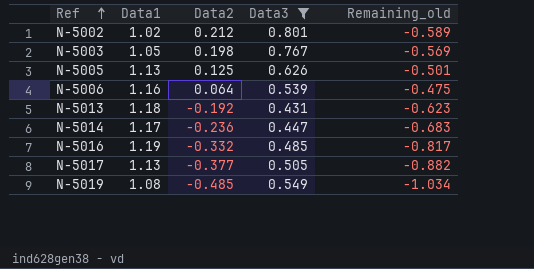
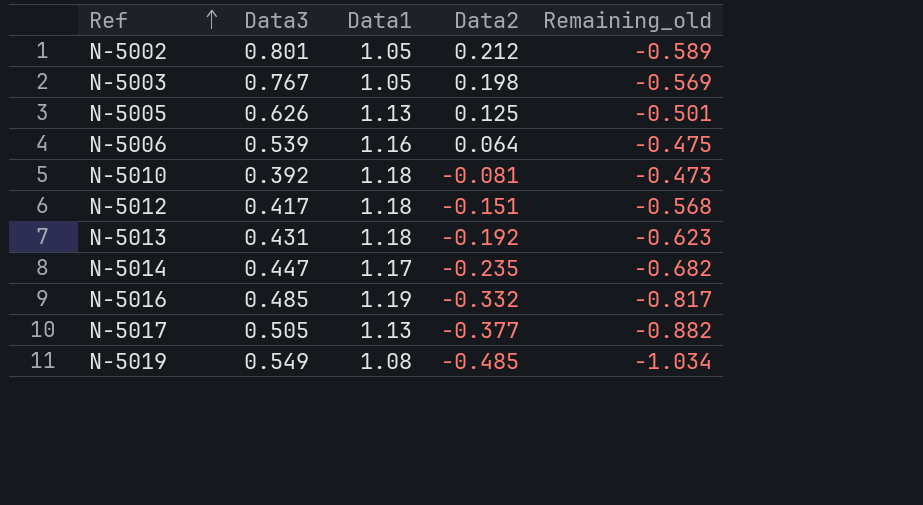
filter: Data3 >= 0.431 -> none
column Data3 | position: 4 -> 2
N-5002 | Data1: 1.02 -> 1.05
N-5014 | Data2: -0.236 -> -0.235
N-5014 | Remaining_old: -0.683 -> -0.682

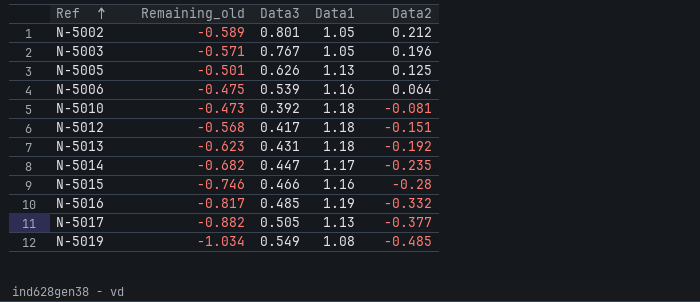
column Remaining_old | position: 5 -> 2
N-5003 | Remaining_old: -0.569 -> -0.571
N-5003 | Data2: 0.198 -> 0.196
row N-5015: none -> -0.746 | 0.466 | 1.16 | -0.28

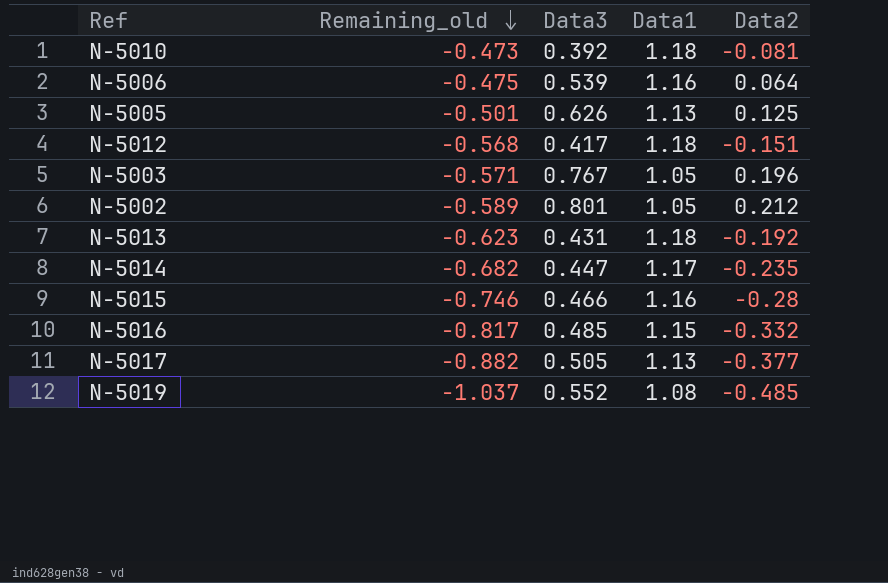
row order: Ref ascending -> Remaining_old descending
N-5016 | Data1: 1.19 -> 1.15
N-5019 | Remaining_old: -1.034 -> -1.037
N-5019 | Data3: 0.549 -> 0.552

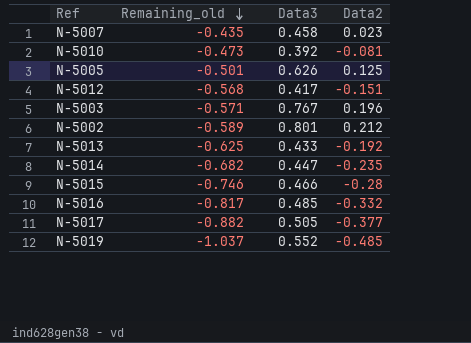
column Data1 | position: 4 -> none
row N-5006: -0.475 | 0.539 | 1.16 | 0.064 -> none
row N-5007: none -> -0.435 | 0.458 | 0.023
N-5013 | Remaining_old: -0.623 -> -0.625
N-5013 | Data3: 0.431 -> 0.433

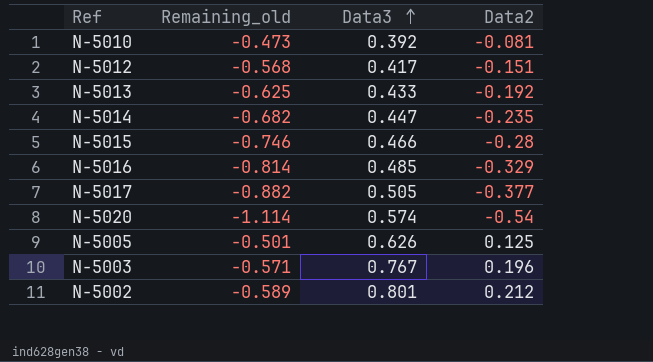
row order: Remaining_old descending -> Data3 ascending
row N-5007: -0.435 | 0.458 | 0.023 -> none
row N-5019: -1.037 | 0.552 | -0.485 -> none
N-5016 | Remaining_old: -0.817 -> -0.814
N-5016 | Data2: -0.332 -> -0.329
row N-5020: none -> -1.114 | 0.574 | -0.54

